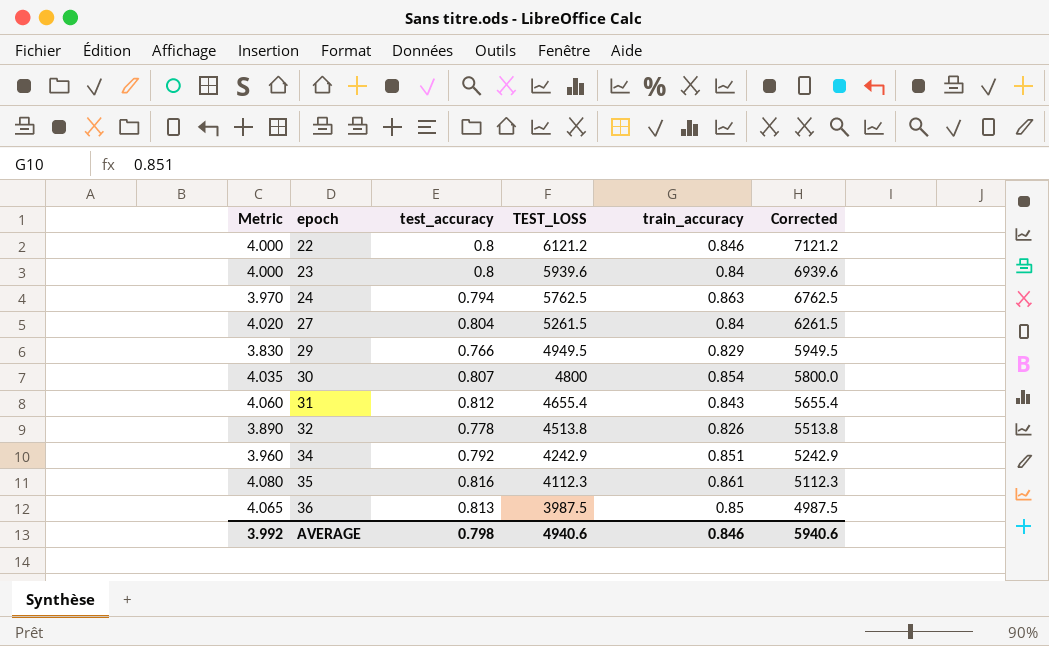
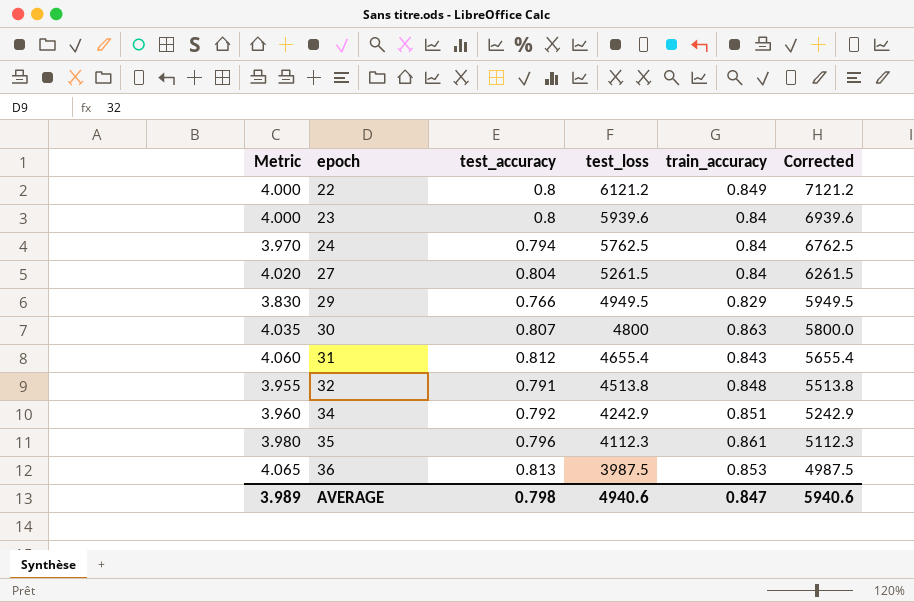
column name: TEST_LOSS -> test_loss
22 | train_accuracy: 0.846 -> 0.849
24 | train_accuracy: 0.863 -> 0.84
30 | train_accuracy: 0.854 -> 0.863
32 | Metric: 3.890 -> 3.955
32 | test_accuracy: 0.778 -> 0.791
32 | train_accuracy: 0.826 -> 0.848
35 | Metric: 4.080 -> 3.980
35 | test_accuracy: 0.816 -> 0.796
36 | train_accuracy: 0.85 -> 0.853
AVERAGE | Metric: 3.992 -> 3.989
AVERAGE | train_accuracy: 0.846 -> 0.847

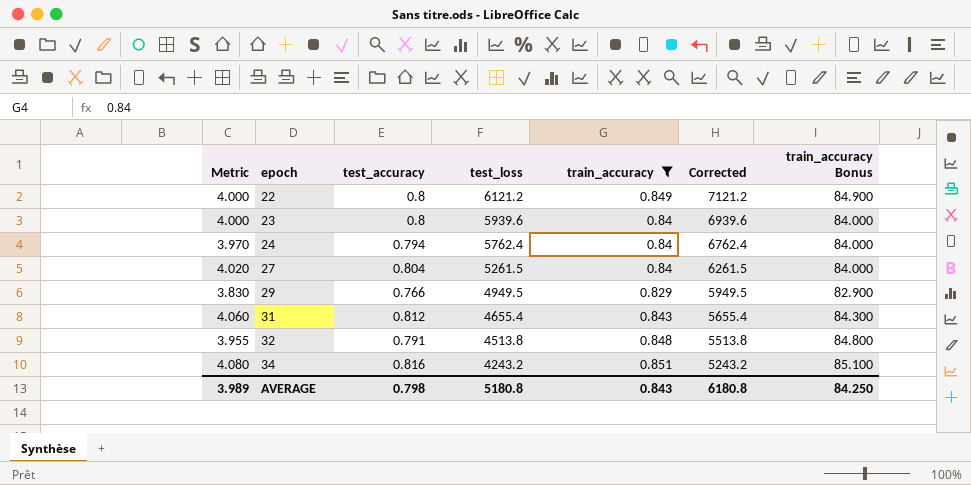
filter: none -> train_accuracy <= 0.851
column train_accuracy Bonus | formula: none -> [train_accuracy] * 100
24 | test_loss: 5762.5 -> 5762.4
24 | Corrected: 6762.5 -> 6762.4
34 | Metric: 3.960 -> 4.080
34 | test_accuracy: 0.792 -> 0.816
34 | test_loss: 4242.9 -> 4243.2
34 | Corrected: 5242.9 -> 5243.2
AVERAGE | test_loss: 4940.6 -> 5180.8
AVERAGE | train_accuracy: 0.847 -> 0.843
AVERAGE | Corrected: 5940.6 -> 6180.8

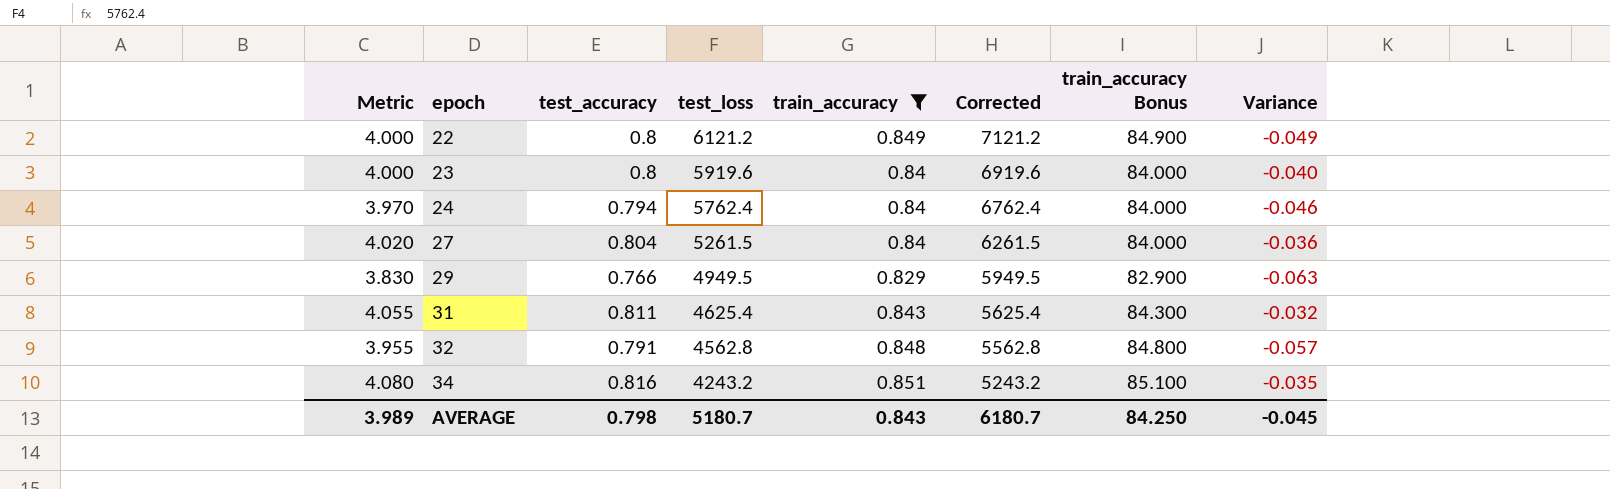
column Variance | formula: none -> [test_accuracy] - [train_accuracy]
23 | test_loss: 5939.6 -> 5919.6
23 | Corrected: 6939.6 -> 6919.6
31 | Metric: 4.060 -> 4.055
31 | test_accuracy: 0.812 -> 0.811
31 | test_loss: 4655.4 -> 4625.4
31 | Corrected: 5655.4 -> 5625.4
32 | test_loss: 4513.8 -> 4562.8
32 | Corrected: 5513.8 -> 5562.8
AVERAGE | test_loss: 5180.8 -> 5180.7
AVERAGE | Corrected: 6180.8 -> 6180.7

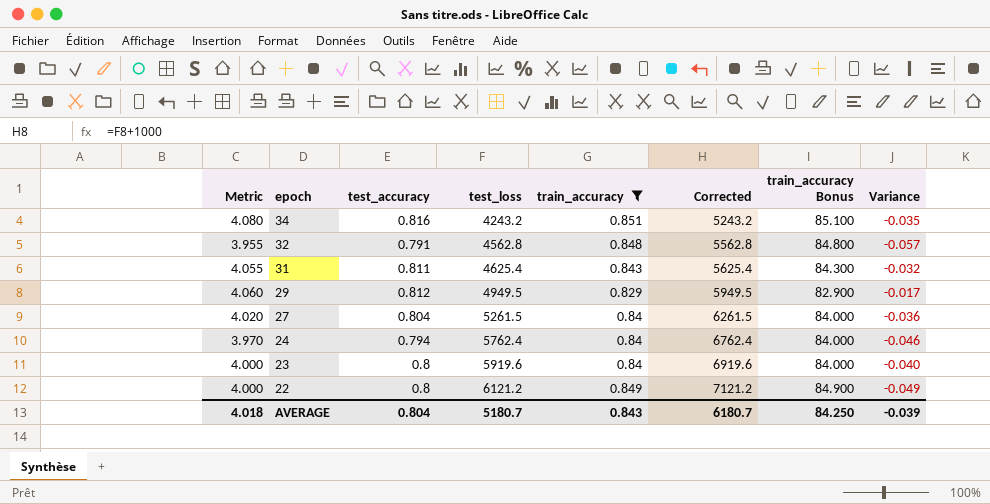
row order: epoch ascending -> epoch descending
29 | Metric: 3.830 -> 4.060
29 | test_accuracy: 0.766 -> 0.812
29 | Variance: -0.063 -> -0.017
AVERAGE | Metric: 3.989 -> 4.018
AVERAGE | test_accuracy: 0.798 -> 0.804
AVERAGE | Variance: -0.045 -> -0.039

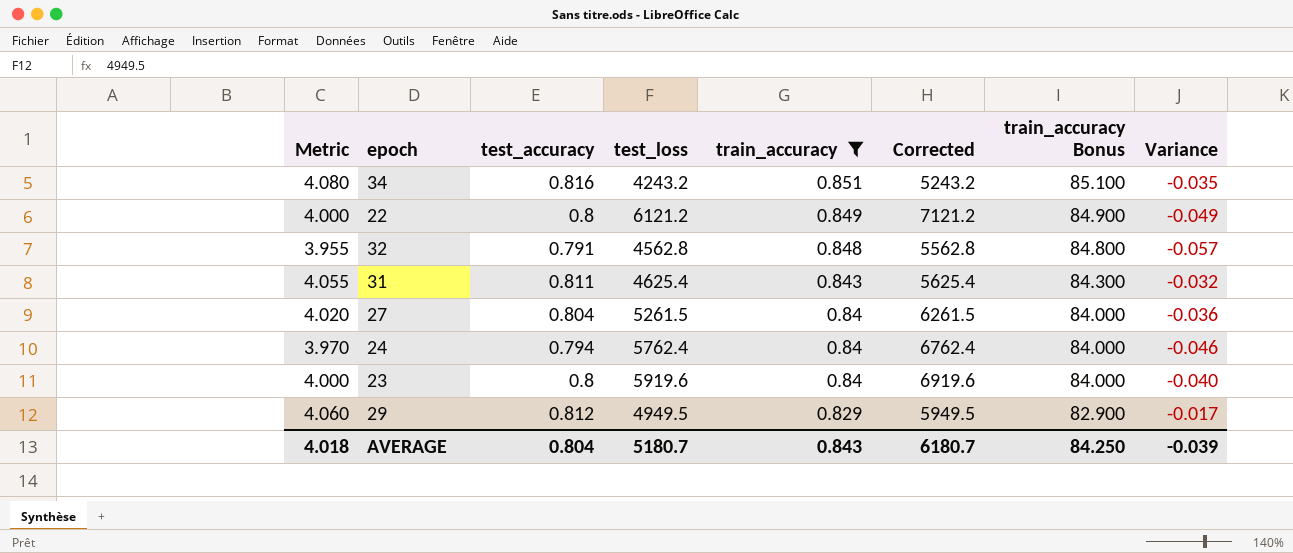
row order: epoch descending -> train_accuracy descending

